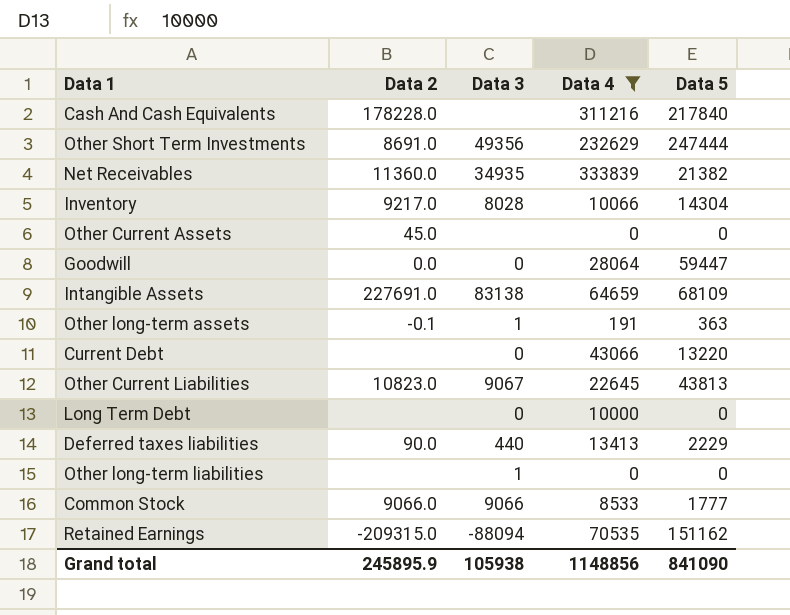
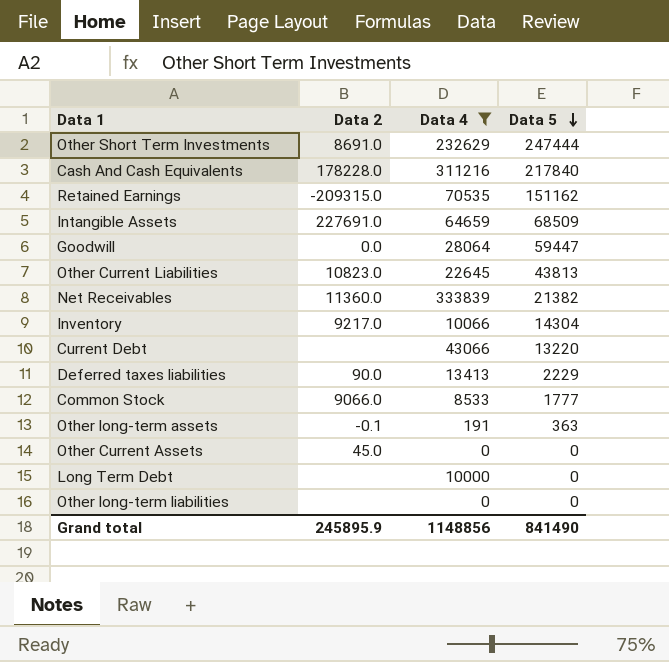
row order: none -> Data 5 descending
column Data 3 | position: 3 -> none
Intangible Assets | Data 5: 68109 -> 68509
Grand total | Data 5: 841090 -> 841490

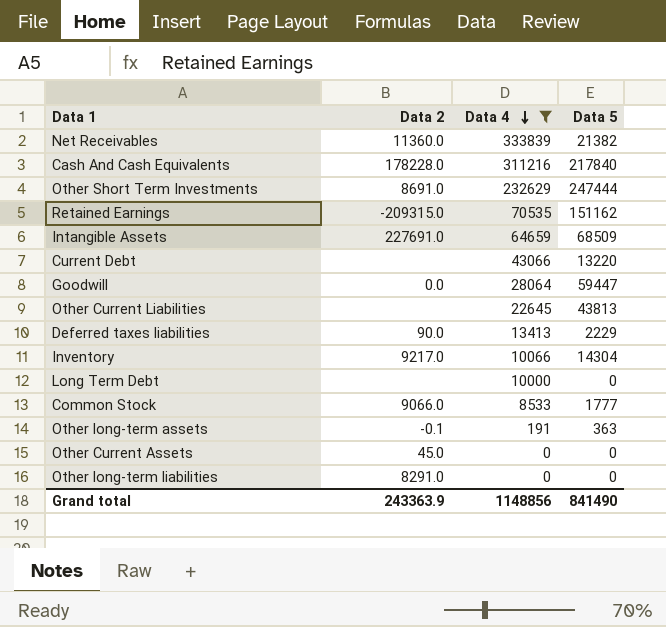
row order: Data 5 descending -> Data 4 descending
Other Current Liabilities | Data 2: 10823.0 -> none
Other long-term liabilities | Data 2: none -> 8291.0
Grand total | Data 2: 245895.9 -> 243363.9

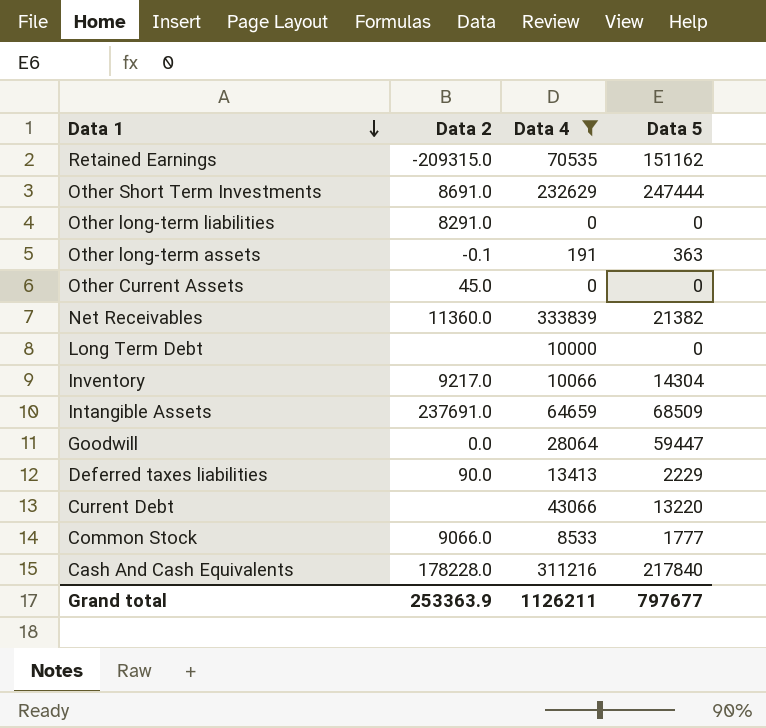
row order: Data 4 descending -> Data 1 descending
row Other Current Liabilities: none | 22645 | 43813 -> none
Intangible Assets | Data 2: 227691.0 -> 237691.0
Grand total | Data 2: 243363.9 -> 253363.9
Grand total | Data 4: 1148856 -> 1126211
Grand total | Data 5: 841490 -> 797677

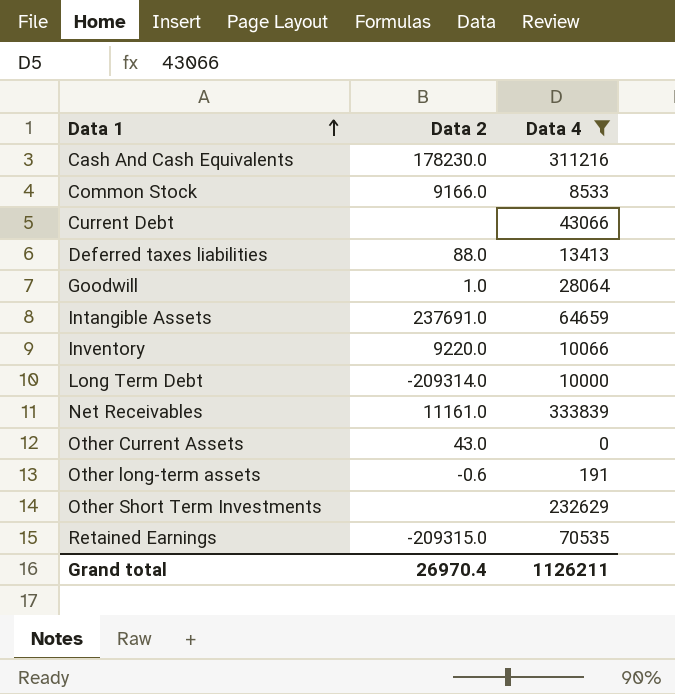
row order: Data 1 descending -> Data 1 ascending
column Data 5 | position: 4 -> none
row Other long-term liabilities: 8291.0 | 0 | 0 -> none
Cash And Cash Equivalents | Data 2: 178228.0 -> 178230.0
Common Stock | Data 2: 9066.0 -> 9166.0
Deferred taxes liabilities | Data 2: 90.0 -> 88.0
Goodwill | Data 2: 0.0 -> 1.0
Inventory | Data 2: 9217.0 -> 9220.0
Long Term Debt | Data 2: none -> -209314.0
Net Receivables | Data 2: 11360.0 -> 11161.0
Other Current Assets | Data 2: 45.0 -> 43.0
Other long-term assets | Data 2: -0.1 -> -0.6
Other Short Term Investments | Data 2: 8691.0 -> none
Grand total | Data 2: 253363.9 -> 26970.4

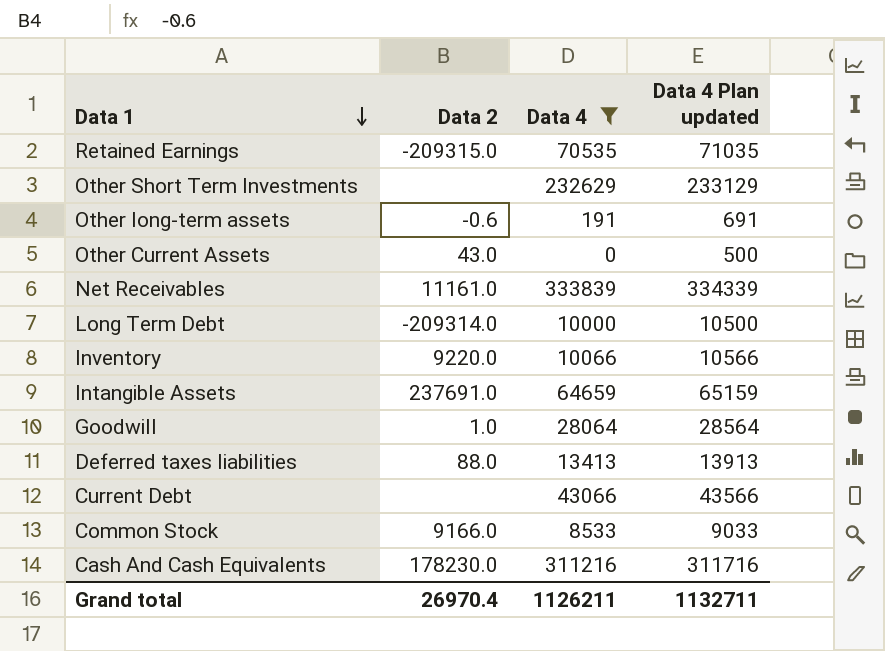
row order: Data 1 ascending -> Data 1 descending
column Data 4 Plan updated | formula: none -> [Data 4] + 500

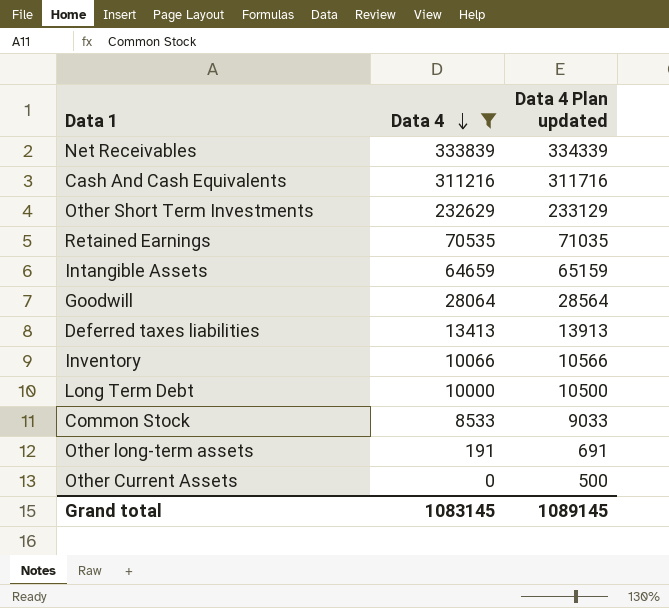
row order: Data 1 descending -> Data 4 descending
column Data 2 | position: 2 -> none
row Current Debt: none | 43066 | 43566 -> none
Grand total | Data 4: 1126211 -> 1083145
Grand total | Data 4 Plan updated: 1132711 -> 1089145

